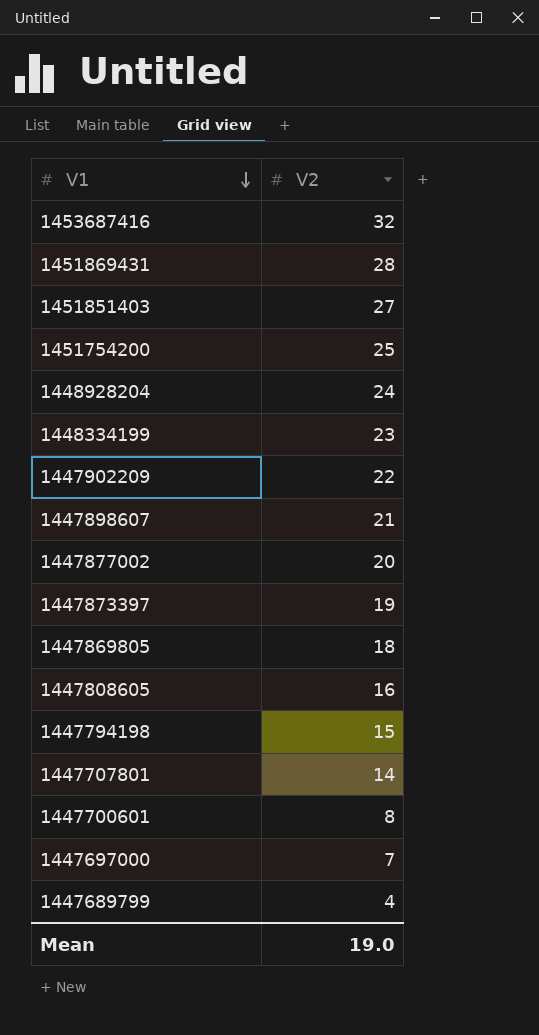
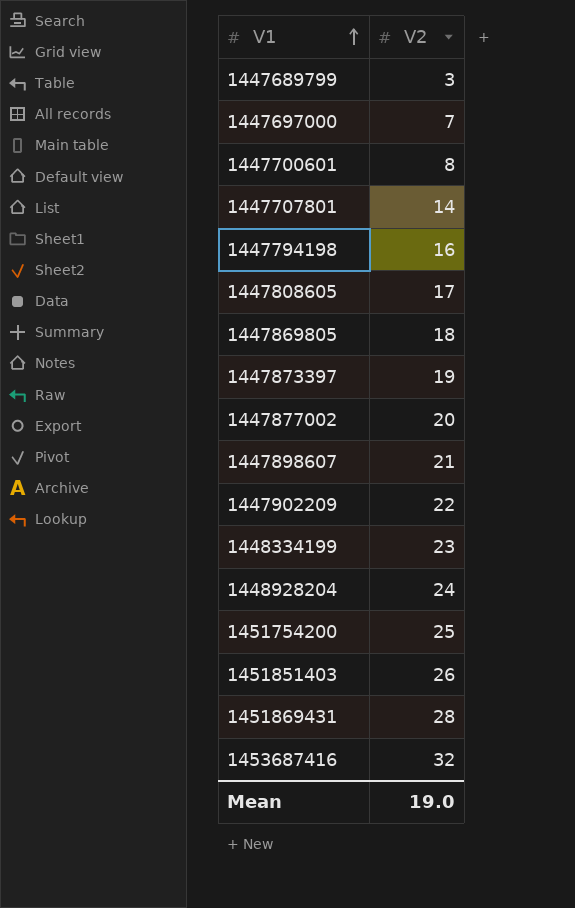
row order: V1 descending -> V1 ascending
1447689799 | V2: 4 -> 3
1447794198 | V2: 15 -> 16
1447808605 | V2: 16 -> 17
1451851403 | V2: 27 -> 26

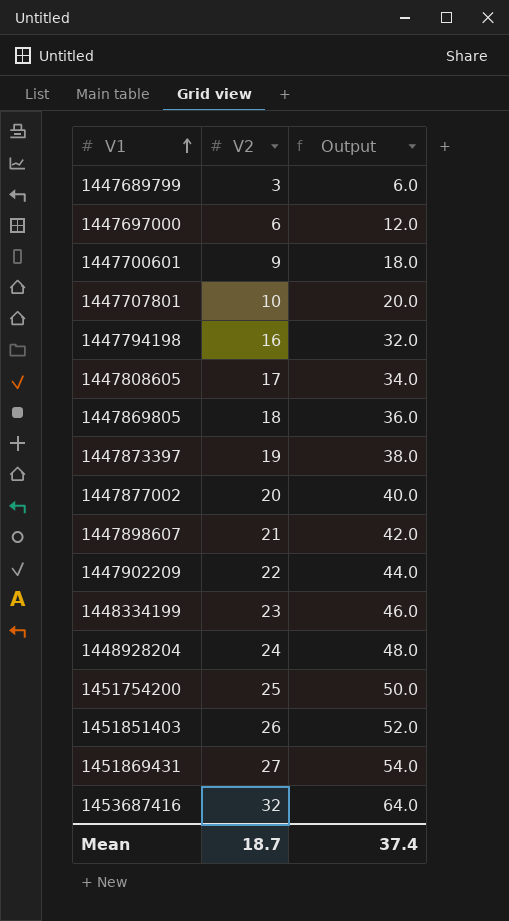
column Output | formula: none -> [V2] * 2
1447697000 | V2: 7 -> 6
1447700601 | V2: 8 -> 9
1447707801 | V2: 14 -> 10
1451869431 | V2: 28 -> 27
Mean | V2: 19.0 -> 18.7

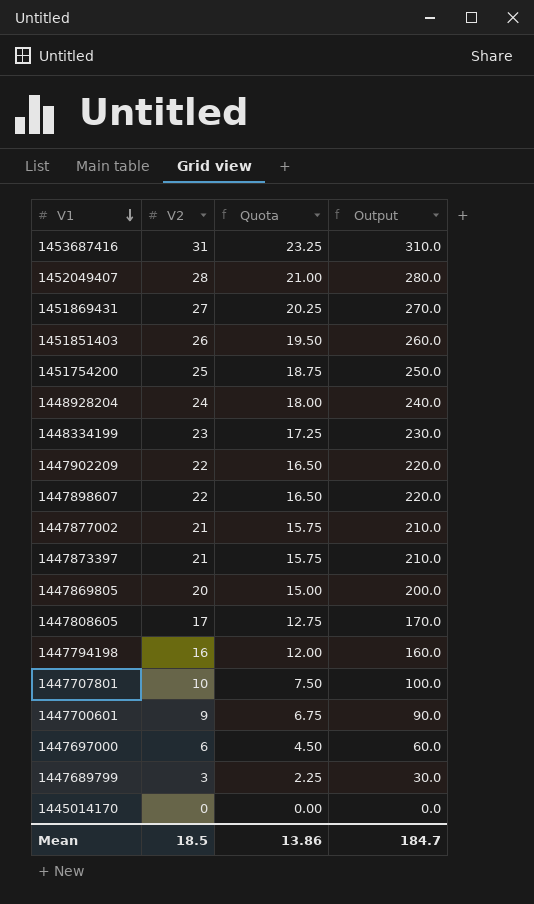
row order: V1 ascending -> V1 descending
column Quota | formula: none -> [V2] * 0.75
column Output | formula: [V2] * 2 -> [V2] * 10
1453687416 | V2: 32 -> 31
row 1452049407: none -> 28 | 21.00 | 280.0
1447898607 | V2: 21 -> 22
1447877002 | V2: 20 -> 21
1447873397 | V2: 19 -> 21
1447869805 | V2: 18 -> 20
row 1445014170: none -> 0 | 0.00 | 0.0
Mean | V2: 18.7 -> 18.5
Mean | Output: 37.4 -> 184.7

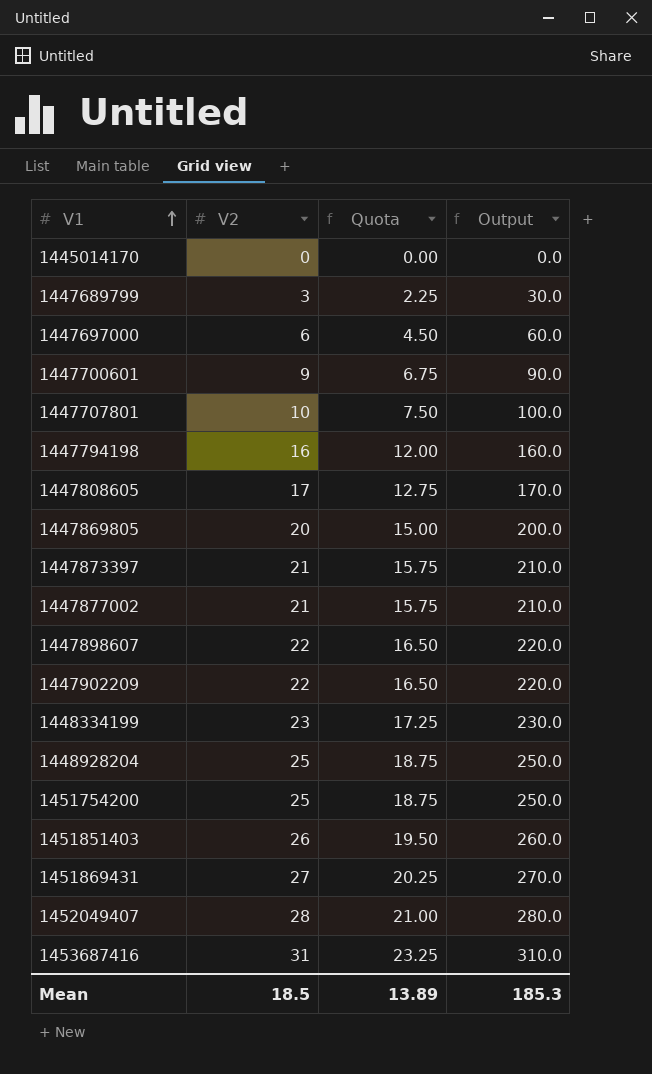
row order: V1 descending -> V1 ascending
1448928204 | V2: 24 -> 25
1448928204 | Quota: 18.00 -> 18.75
1448928204 | Output: 240.0 -> 250.0
Mean | Quota: 13.86 -> 13.89
Mean | Output: 184.7 -> 185.3

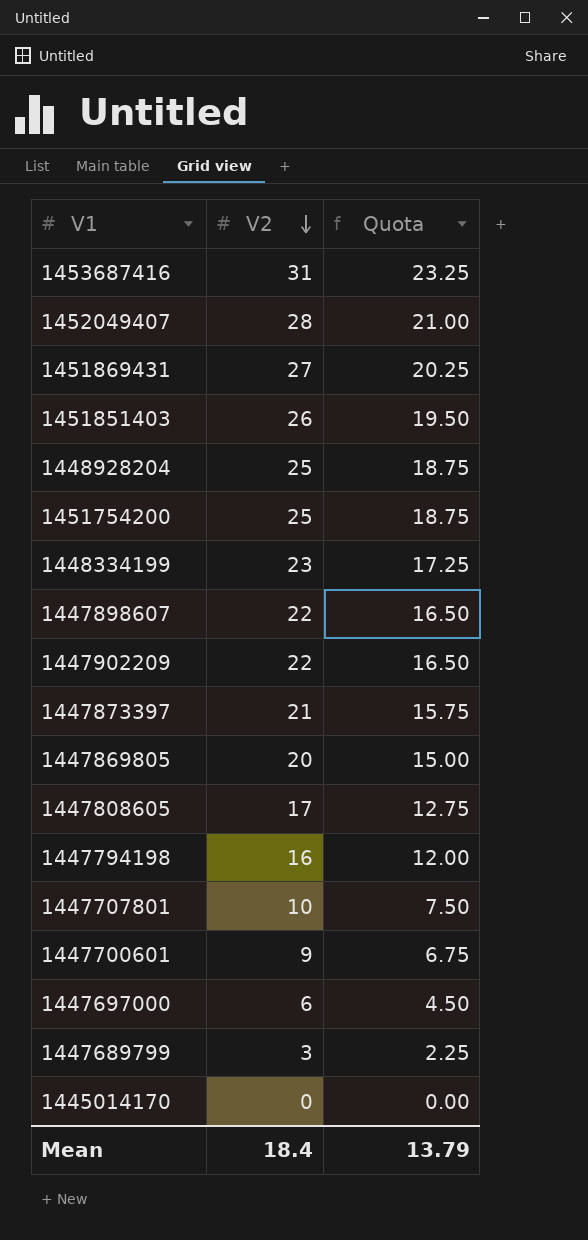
row order: V1 ascending -> V2 descending
column Output | formula: [V2] * 10 -> none
row 1447877002: 21 | 15.75 | 210.0 -> none
Mean | V2: 18.5 -> 18.4
Mean | Quota: 13.89 -> 13.79

